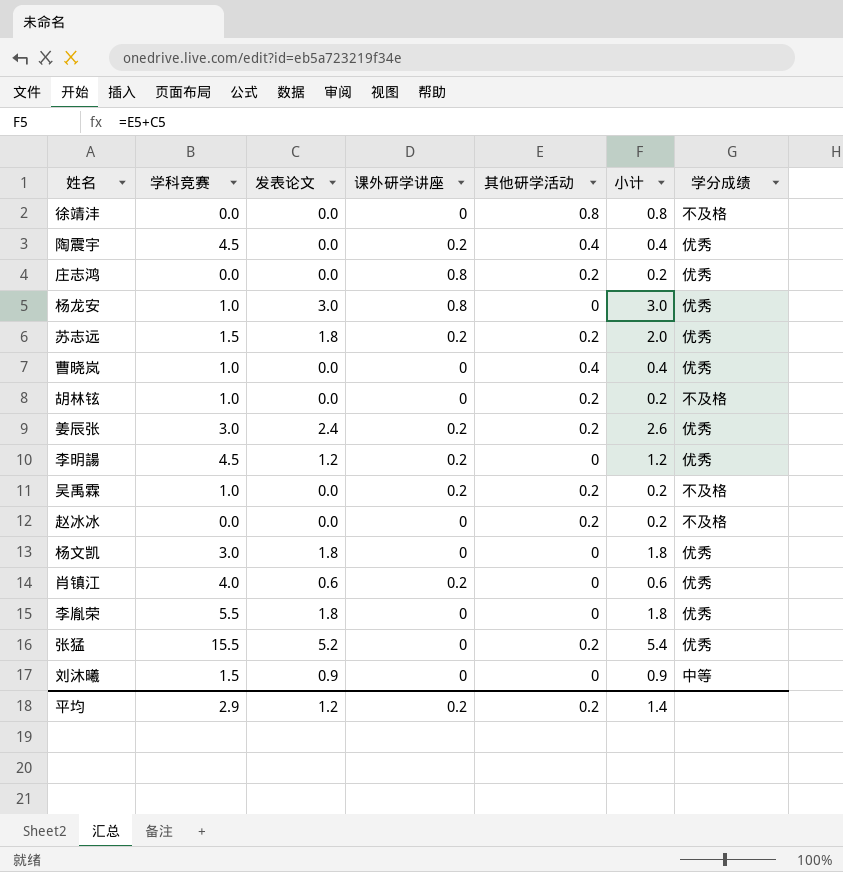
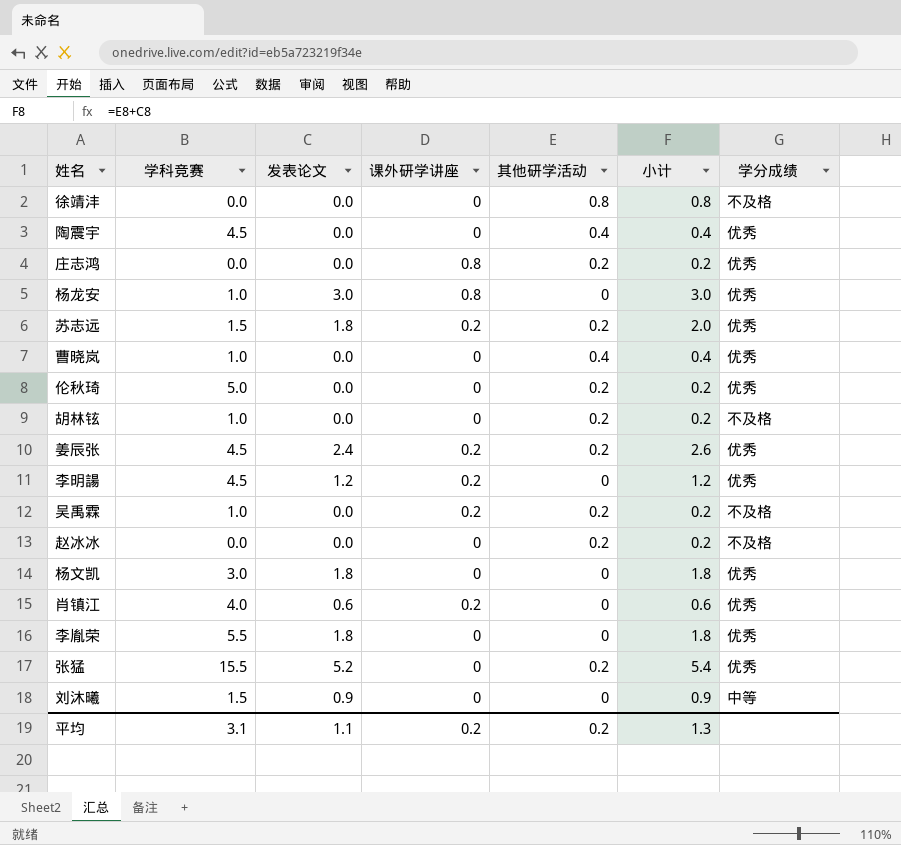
陶震宇 | 课外研学讲座: 0.2 -> 0
row 伦秋琦: none -> 5.0 | 0.0 | 0 | 0.2 | 0.2 | 优秀
姜辰张 | 学科竞赛: 3.0 -> 4.5
平均 | 学科竞赛: 2.9 -> 3.1
平均 | 发表论文: 1.2 -> 1.1
平均 | 小计: 1.4 -> 1.3

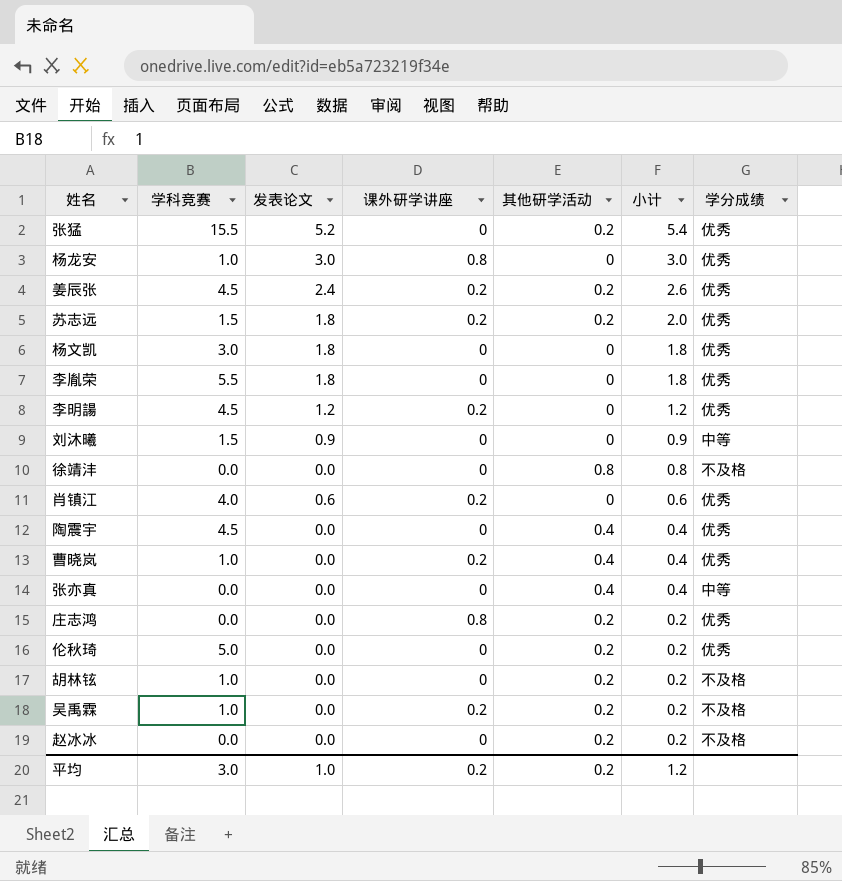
row order: none -> 小计 descending
曹晓岚 | 课外研学讲座: 0 -> 0.2
row 张亦真: none -> 0.0 | 0.0 | 0 | 0.4 | 0.4 | 中等
平均 | 学科竞赛: 3.1 -> 3.0
平均 | 发表论文: 1.1 -> 1.0
平均 | 小计: 1.3 -> 1.2

